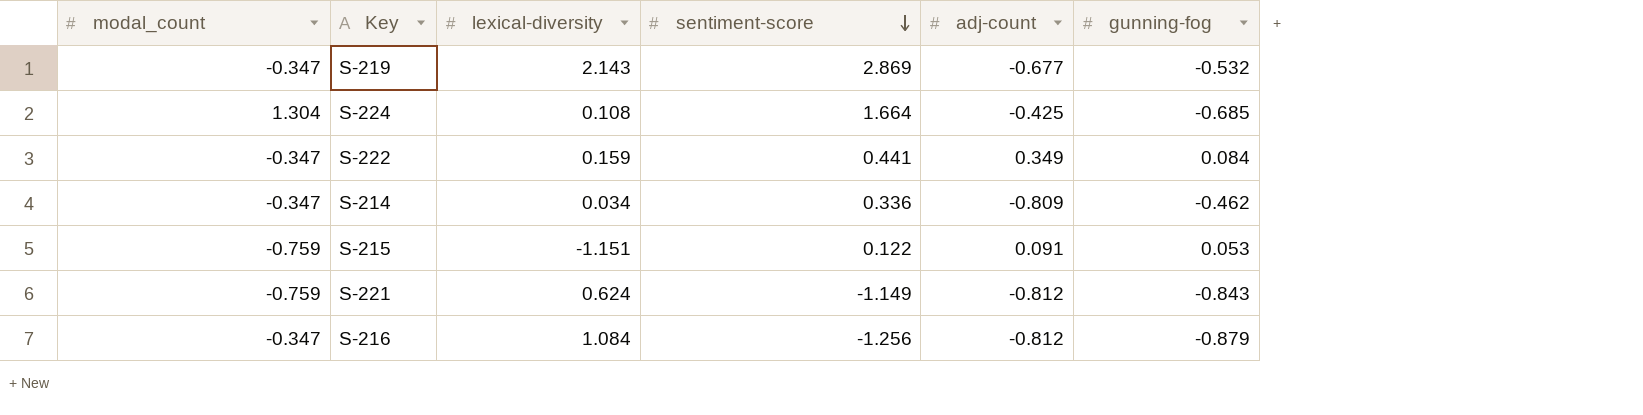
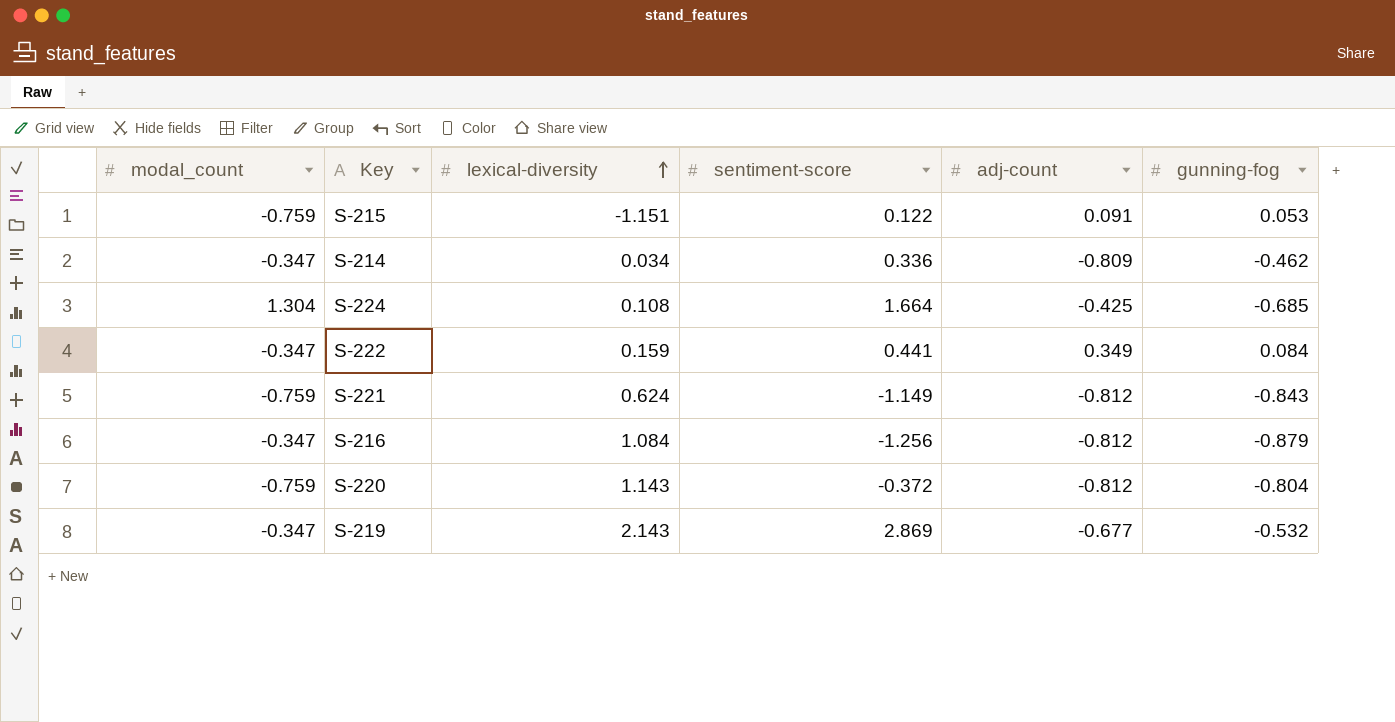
row order: sentiment-score descending -> lexical-diversity ascending
row S-220: none -> -0.759 | 1.143 | -0.372 | -0.812 | -0.804

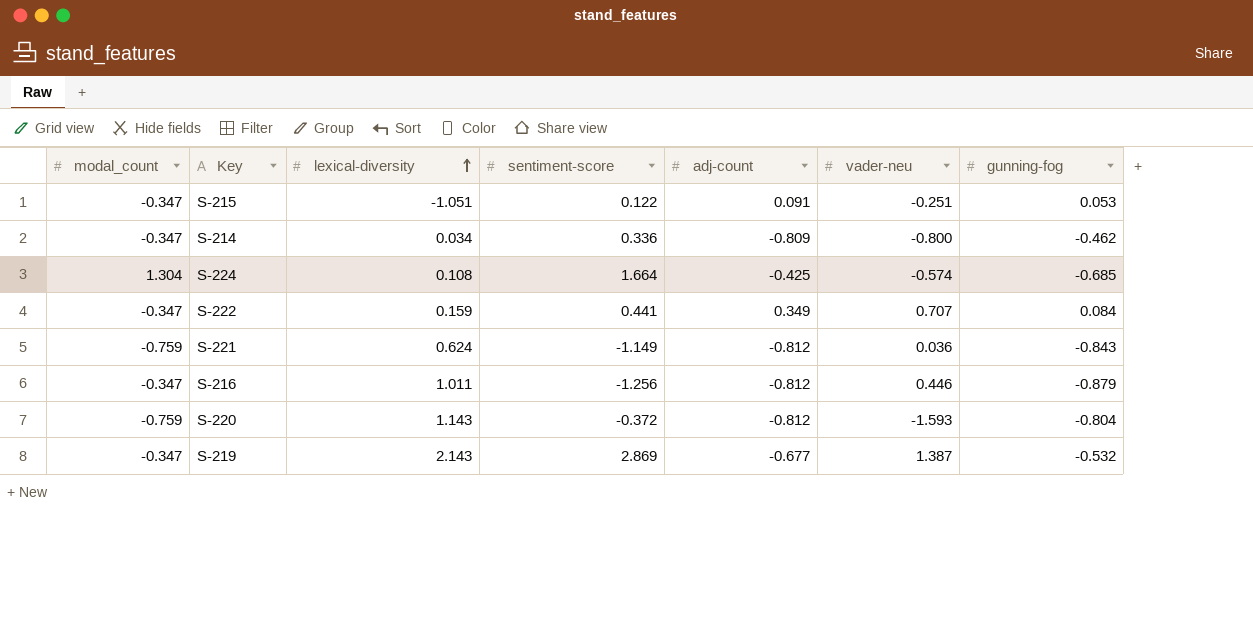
column vader-neu | position: none -> 6
S-215 | modal_count: -0.759 -> -0.347
S-215 | lexical-diversity: -1.151 -> -1.051
S-216 | lexical-diversity: 1.084 -> 1.011

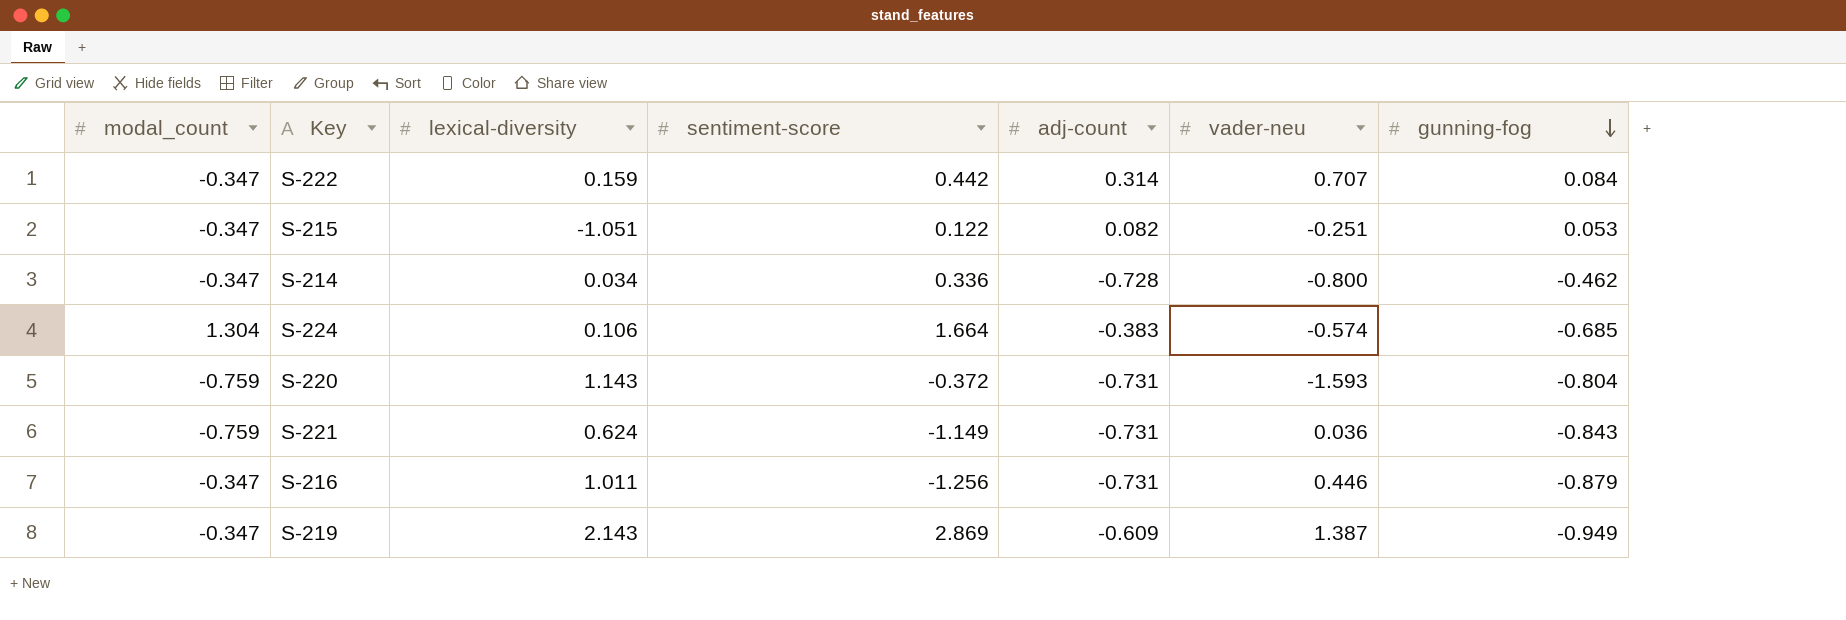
row order: lexical-diversity ascending -> gunning-fog descending
S-222 | sentiment-score: 0.441 -> 0.442
S-222 | adj-count: 0.349 -> 0.314
S-215 | adj-count: 0.091 -> 0.082
S-214 | adj-count: -0.809 -> -0.728
S-224 | lexical-diversity: 0.108 -> 0.106
S-224 | adj-count: -0.425 -> -0.383
S-220 | adj-count: -0.812 -> -0.731
S-221 | adj-count: -0.812 -> -0.731
S-216 | adj-count: -0.812 -> -0.731
S-219 | adj-count: -0.677 -> -0.609
S-219 | gunning-fog: -0.532 -> -0.949

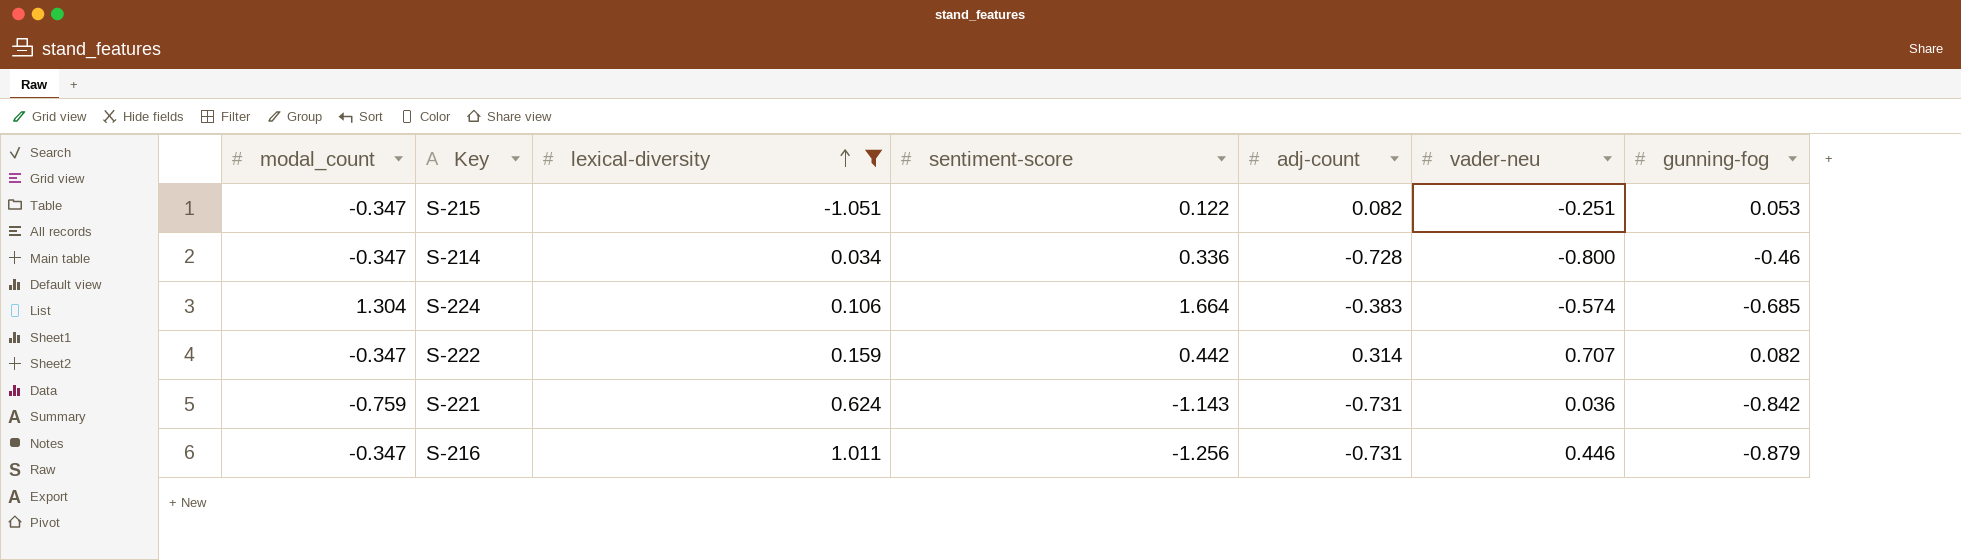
filter: none -> lexical-diversity <= 1.011
row order: gunning-fog descending -> lexical-diversity ascending
S-214 | gunning-fog: -0.462 -> -0.46
S-222 | gunning-fog: 0.084 -> 0.082
S-221 | sentiment-score: -1.149 -> -1.143
S-221 | gunning-fog: -0.843 -> -0.842

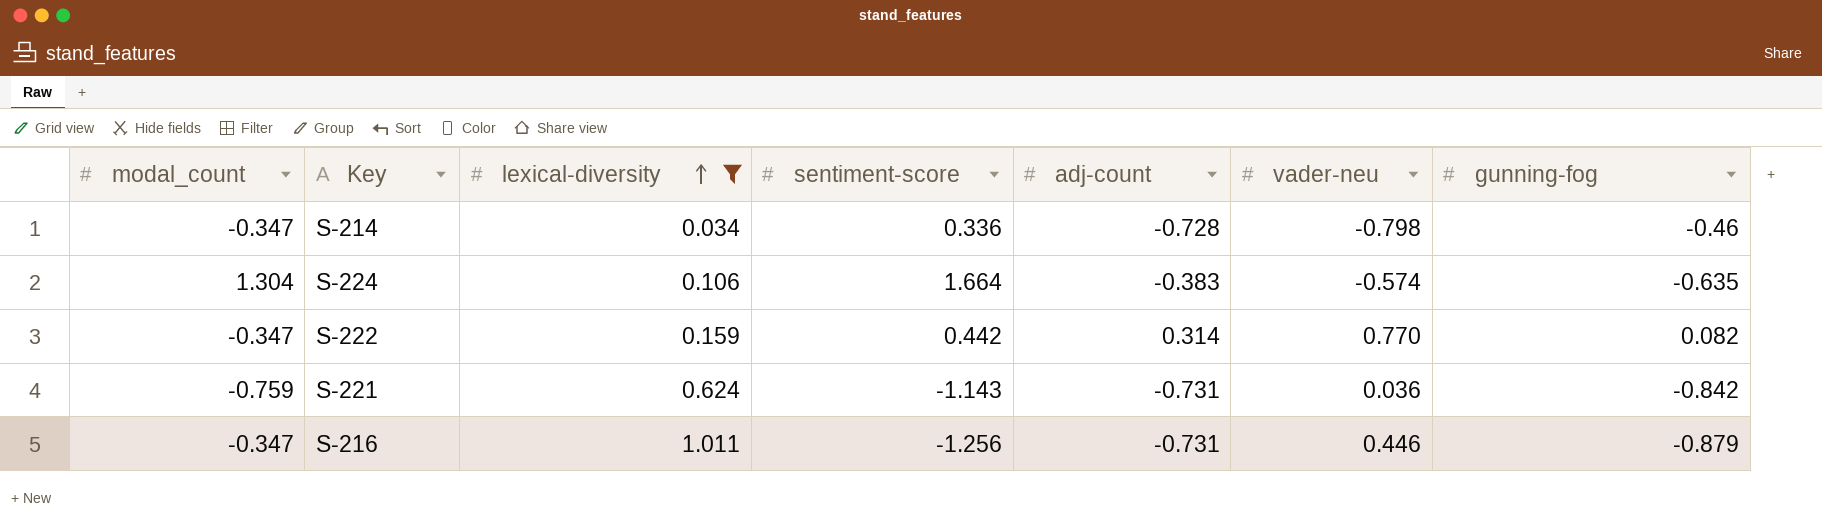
row S-215: -0.347 | -1.051 | 0.122 | 0.082 | -0.251 | 0.053 -> none
S-214 | vader-neu: -0.800 -> -0.798
S-224 | gunning-fog: -0.685 -> -0.635
S-222 | vader-neu: 0.707 -> 0.770

